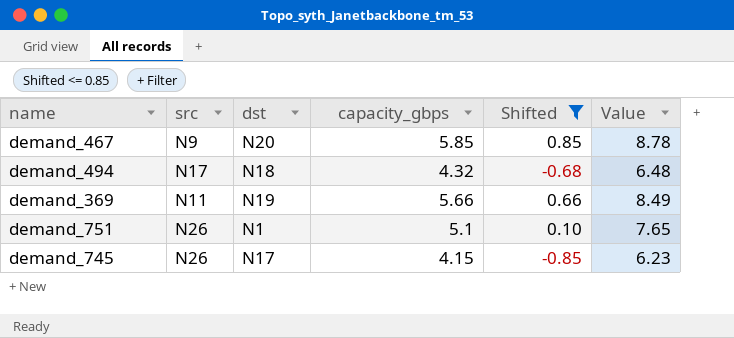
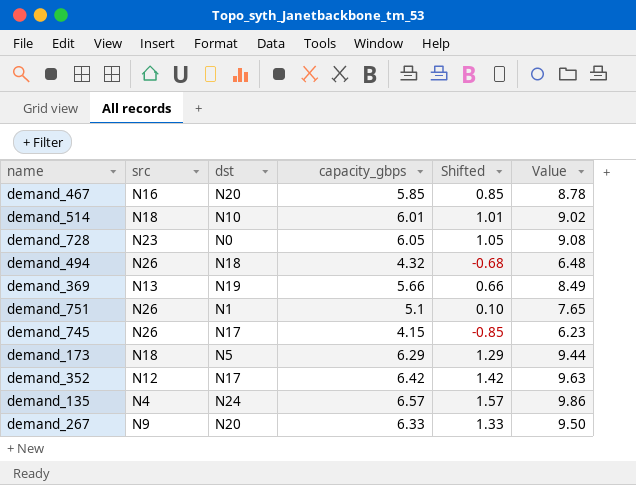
filter: Shifted <= 0.85 -> none
demand_467 | src: N9 -> N16
demand_494 | src: N17 -> N26
demand_369 | src: N11 -> N13

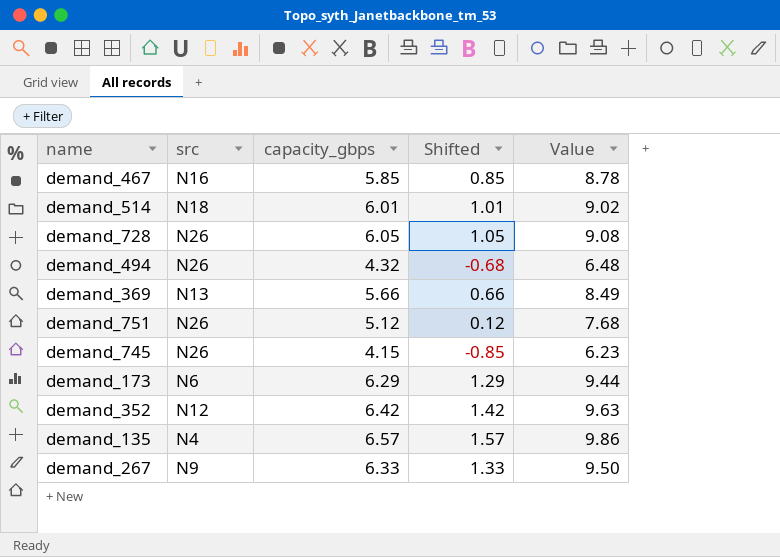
column dst | position: 3 -> none
demand_728 | src: N23 -> N26
demand_751 | capacity_gbps: 5.1 -> 5.12
demand_751 | Shifted: 0.10 -> 0.12
demand_751 | Value: 7.65 -> 7.68
demand_173 | src: N18 -> N6

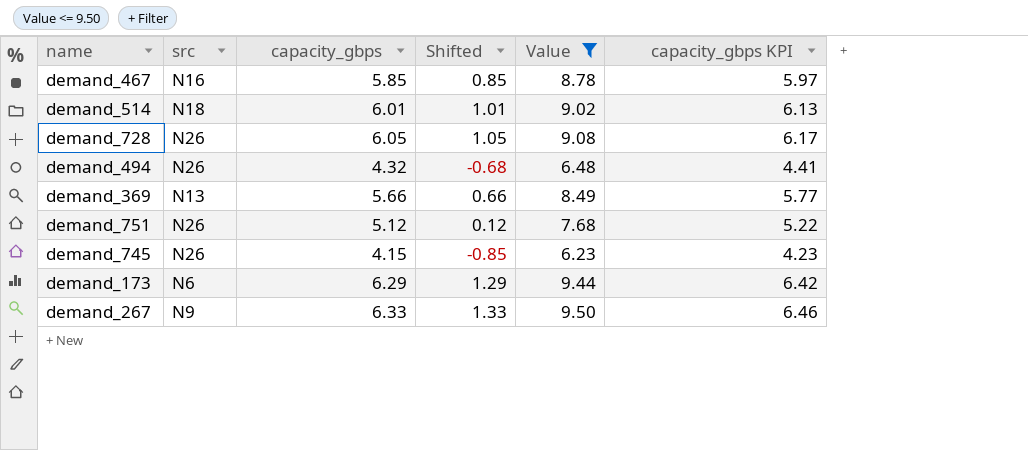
filter: none -> Value <= 9.50
column capacity_gbps KPI | formula: none -> [capacity_gbps] * 1.02

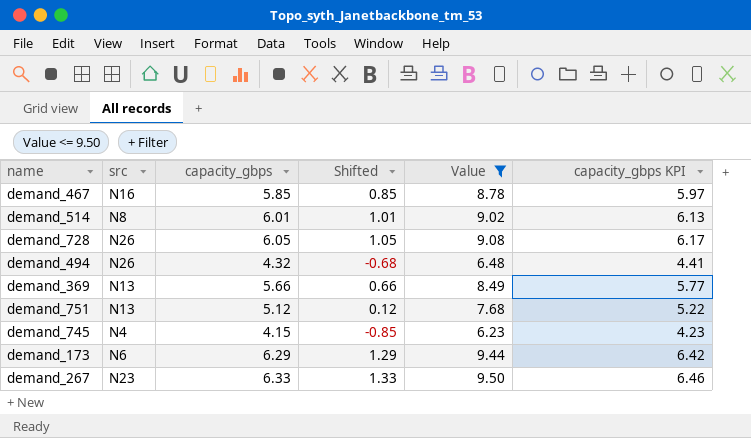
demand_514 | src: N18 -> N8
demand_751 | src: N26 -> N13
demand_745 | src: N26 -> N4
demand_267 | src: N9 -> N23

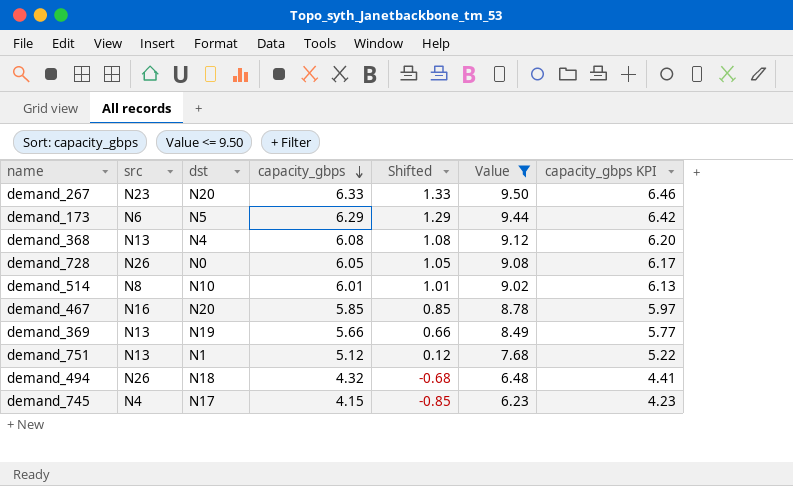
row order: none -> capacity_gbps descending
column dst | position: none -> 3
row demand_368: none -> N13 | N4 | 6.08 | 1.08 | 9.12 | 6.20

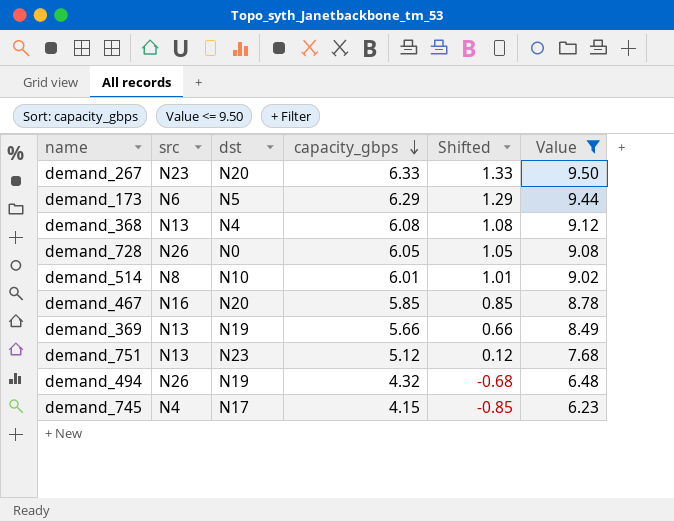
column capacity_gbps KPI | formula: [capacity_gbps] * 1.02 -> none
demand_751 | dst: N1 -> N23
demand_494 | dst: N18 -> N19

